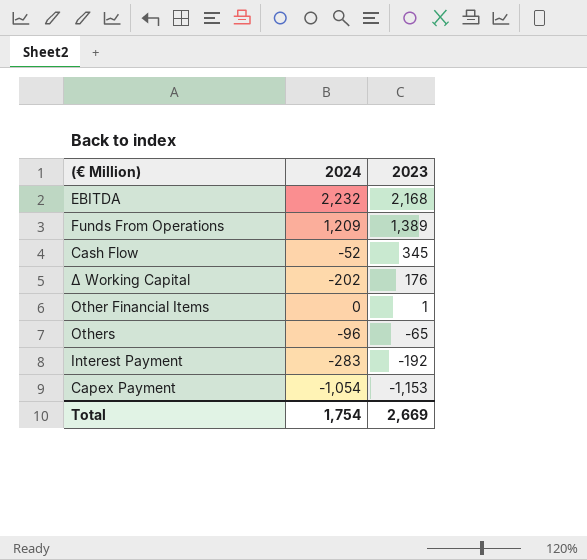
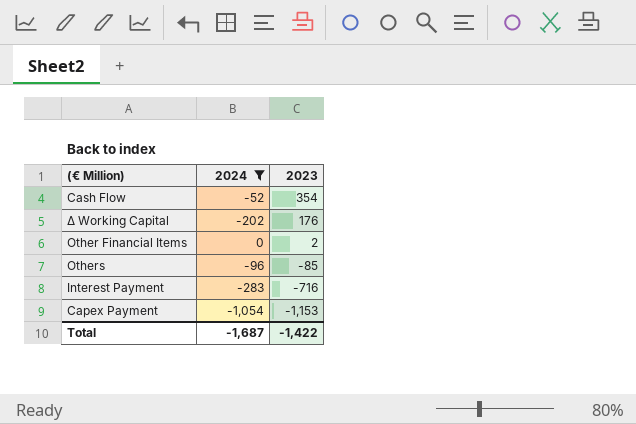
filter: none -> 2024 <= 0
Cash Flow | 2023: 345 -> 354
Other Financial Items | 2023: 1 -> 2
Others | 2023: -65 -> -85
Interest Payment | 2023: -192 -> -716
Total | 2024: 1,754 -> -1,687
Total | 2023: 2,669 -> -1,422

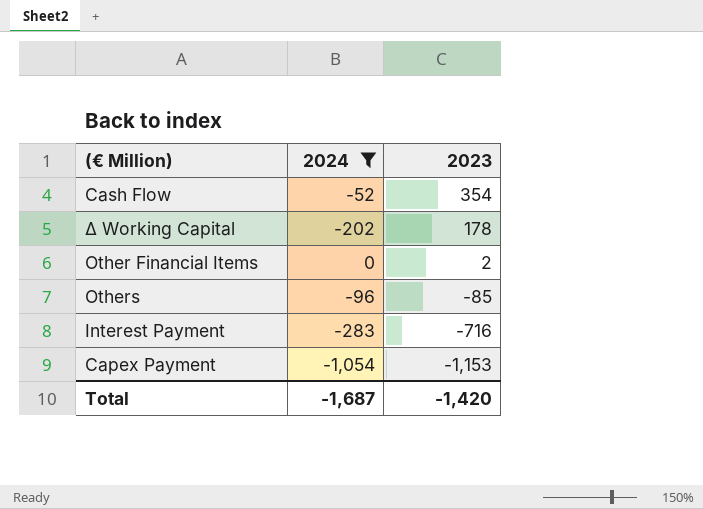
Δ Working Capital | 2023: 176 -> 178
Total | 2023: -1,422 -> -1,420

